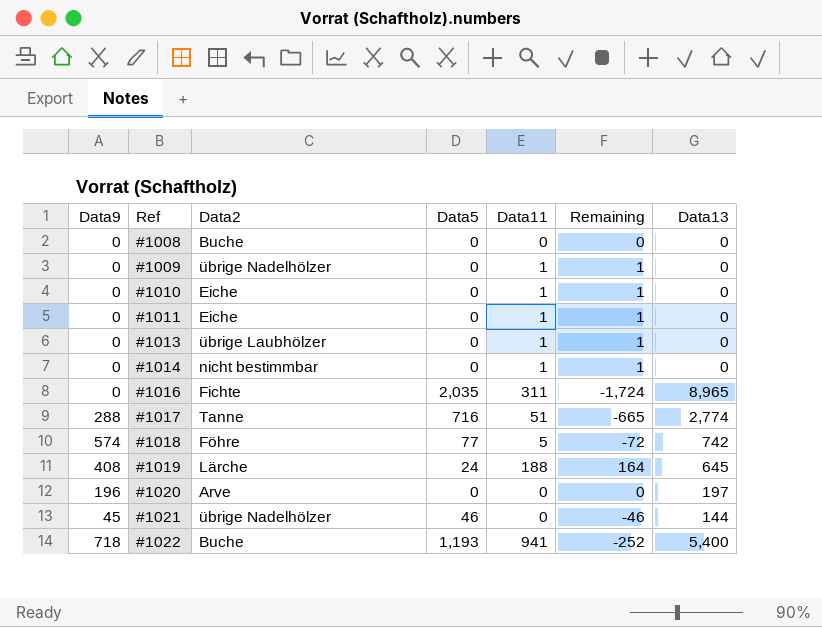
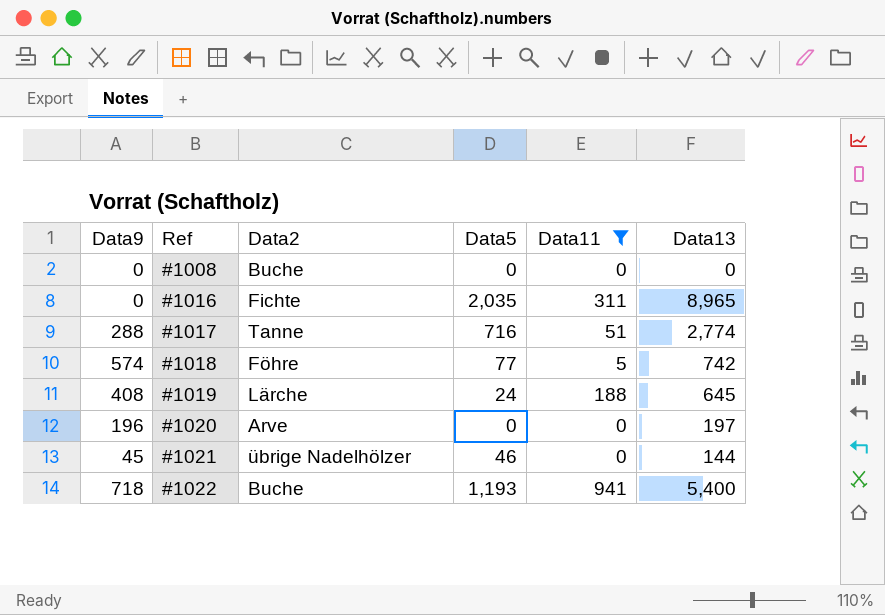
filter: none -> Data11 != 1
column Remaining | formula: [Data11] - [Data5] -> none

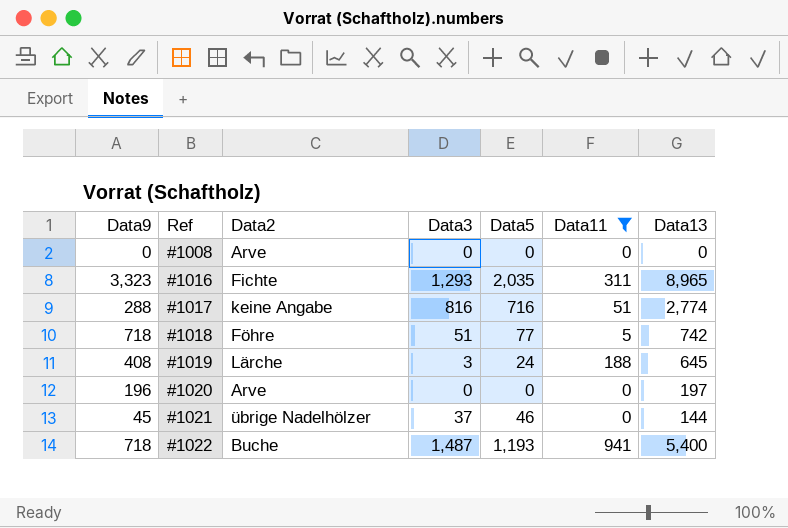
column Data3 | position: none -> 4
#1008 | Data2: Buche -> Arve
#1016 | Data9: 0 -> 3,323
#1017 | Data2: Tanne -> keine Angabe
#1018 | Data9: 574 -> 718

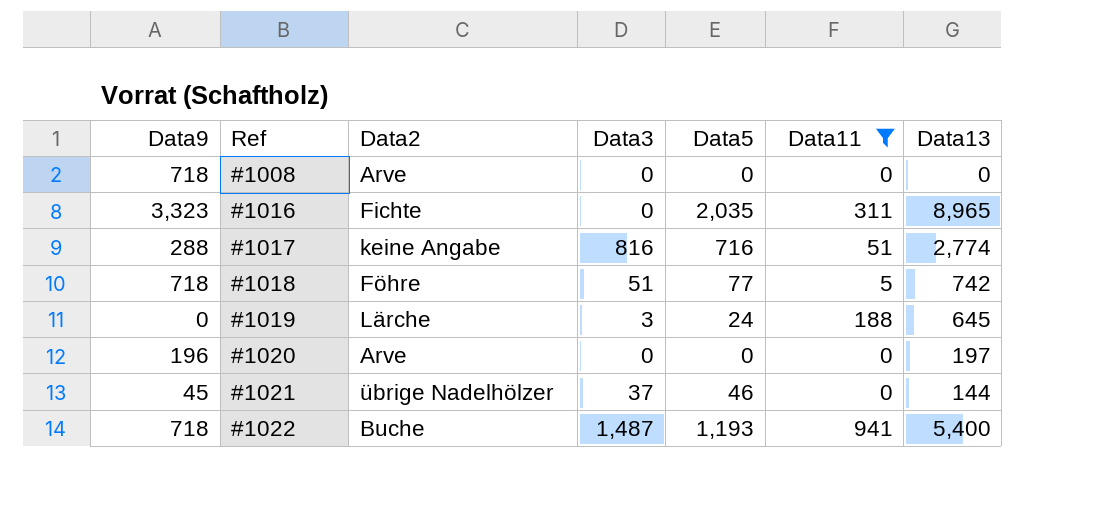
#1008 | Data9: 0 -> 718
#1016 | Data3: 1,293 -> 0
#1019 | Data9: 408 -> 0

